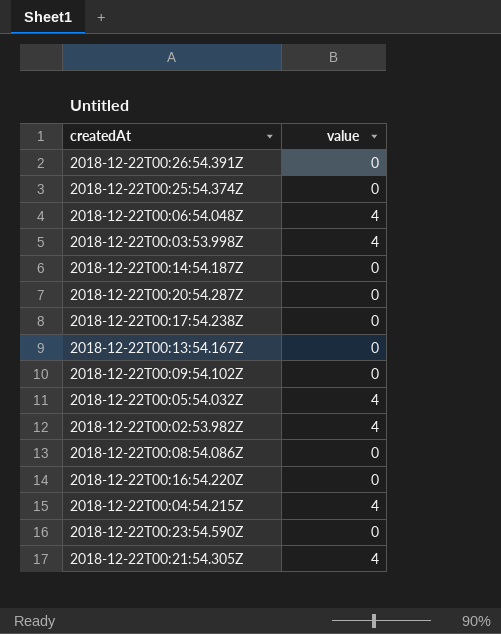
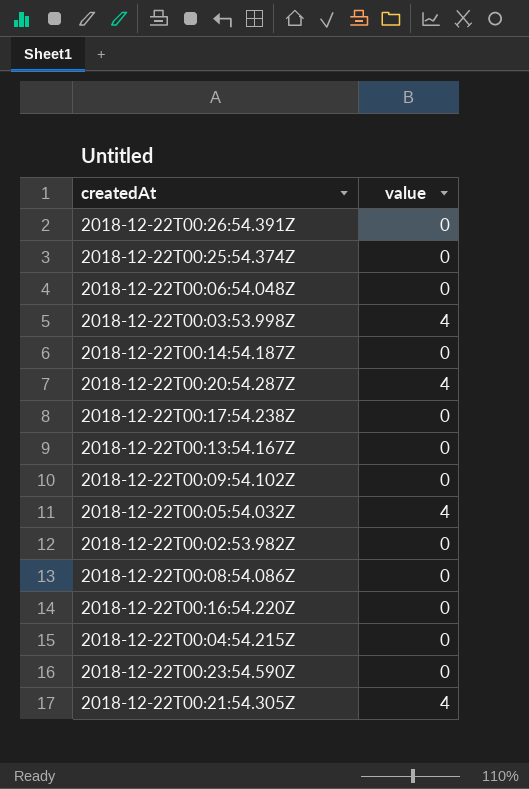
2018-12-22T00:06:54.048Z | value: 4 -> 0
2018-12-22T00:20:54.287Z | value: 0 -> 4
2018-12-22T00:02:53.982Z | value: 4 -> 0
2018-12-22T00:04:54.215Z | value: 4 -> 0

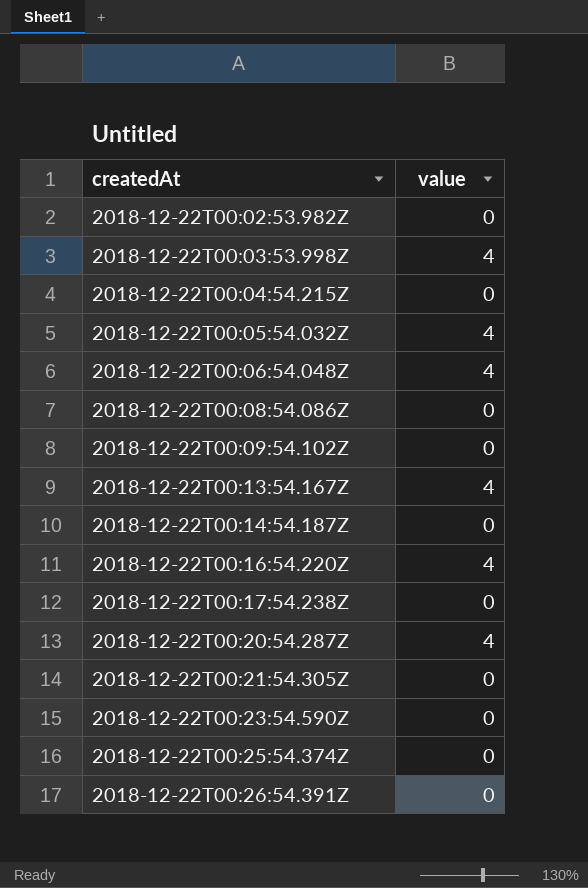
row order: none -> createdAt ascending
2018-12-22T00:06:54.048Z | value: 0 -> 4
2018-12-22T00:13:54.167Z | value: 0 -> 4
2018-12-22T00:16:54.220Z | value: 0 -> 4
2018-12-22T00:21:54.305Z | value: 4 -> 0

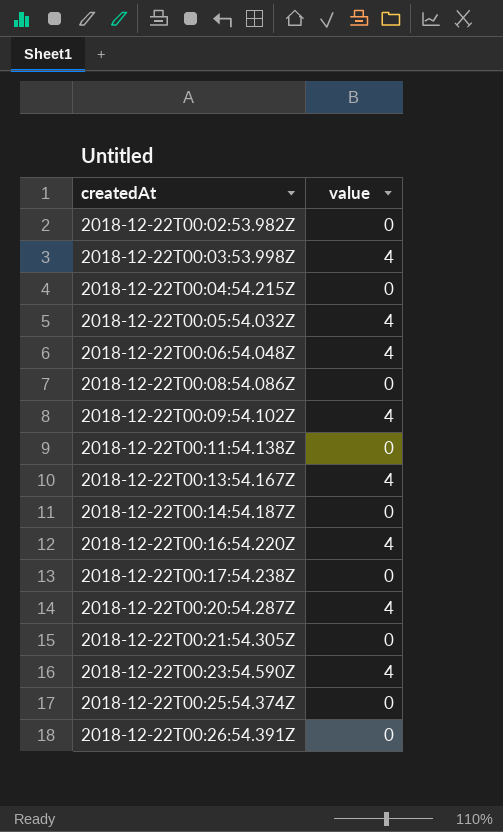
2018-12-22T00:09:54.102Z | value: 0 -> 4
row 2018-12-22T00:11:54.138Z: none -> 0
2018-12-22T00:23:54.590Z | value: 0 -> 4

